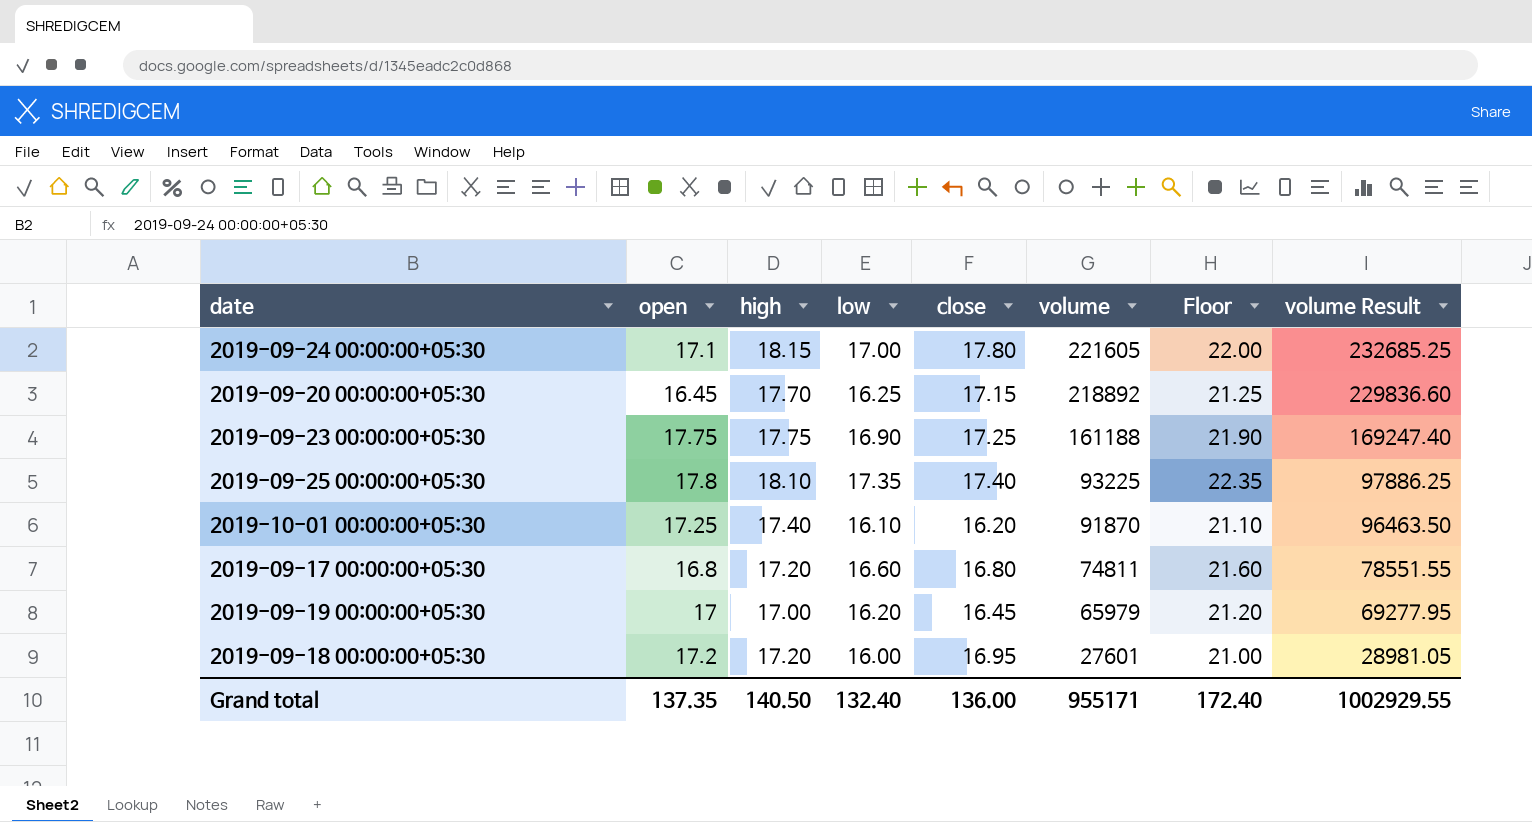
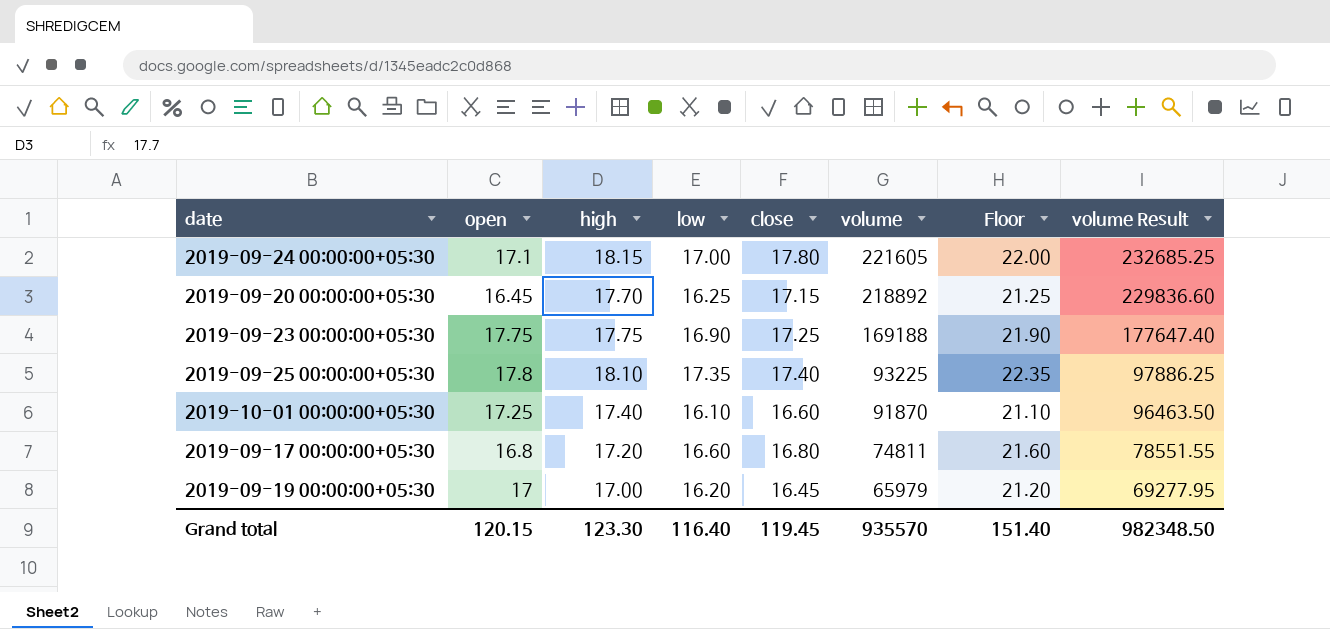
row 2019-09-18 00:00:00+05:30: 17.2 | 17.20 | 16.00 | 16.95 | 27601 | 21.00 | 28981.05 -> none
2019-09-23 00:00:00+05:30 | volume: 161188 -> 169188
2019-09-23 00:00:00+05:30 | volume Result: 169247.40 -> 177647.40
2019-10-01 00:00:00+05:30 | close: 16.20 -> 16.60
Grand total | open: 137.35 -> 120.15
Grand total | high: 140.50 -> 123.30
Grand total | low: 132.40 -> 116.40
Grand total | close: 136.00 -> 119.45
Grand total | volume: 955171 -> 935570
Grand total | Floor: 172.40 -> 151.40
Grand total | volume Result: 1002929.55 -> 982348.50

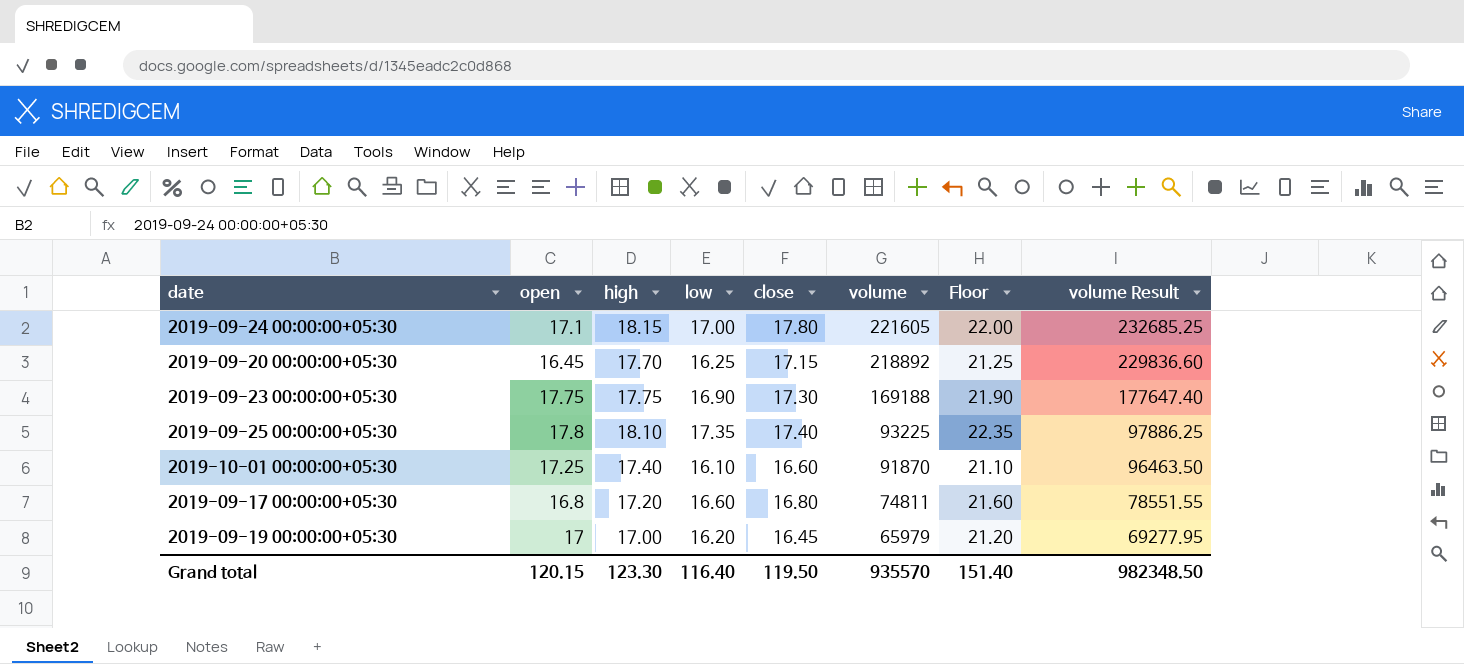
2019-09-23 00:00:00+05:30 | close: 17.25 -> 17.30
Grand total | close: 119.45 -> 119.50

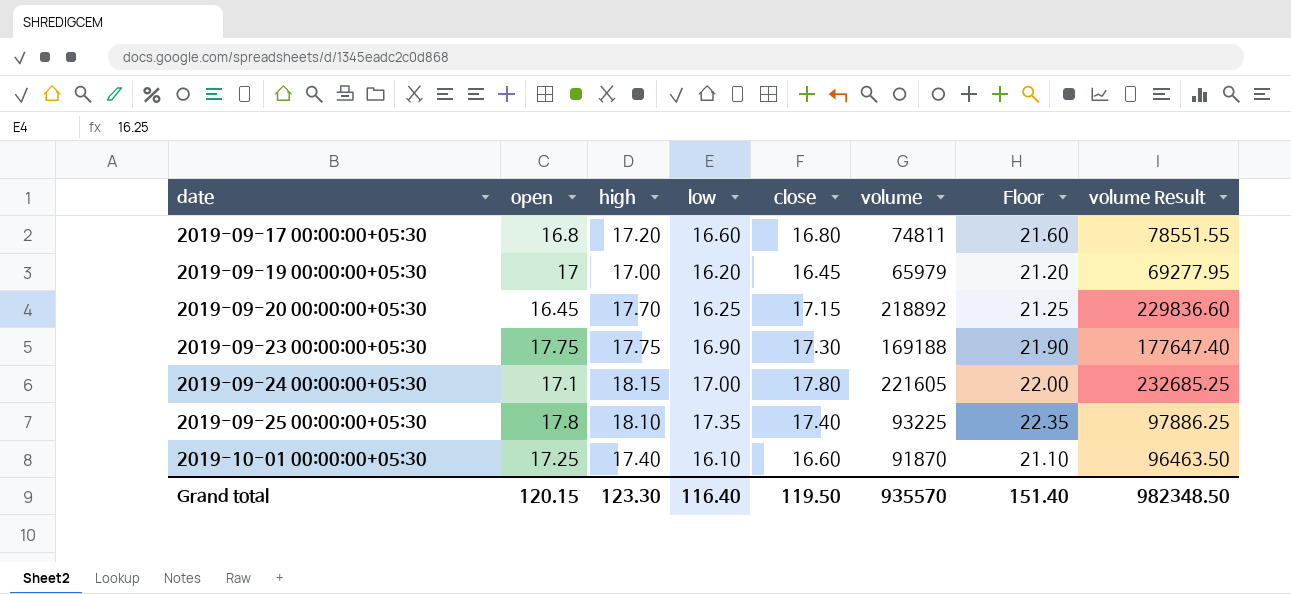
row order: volume descending -> date ascending

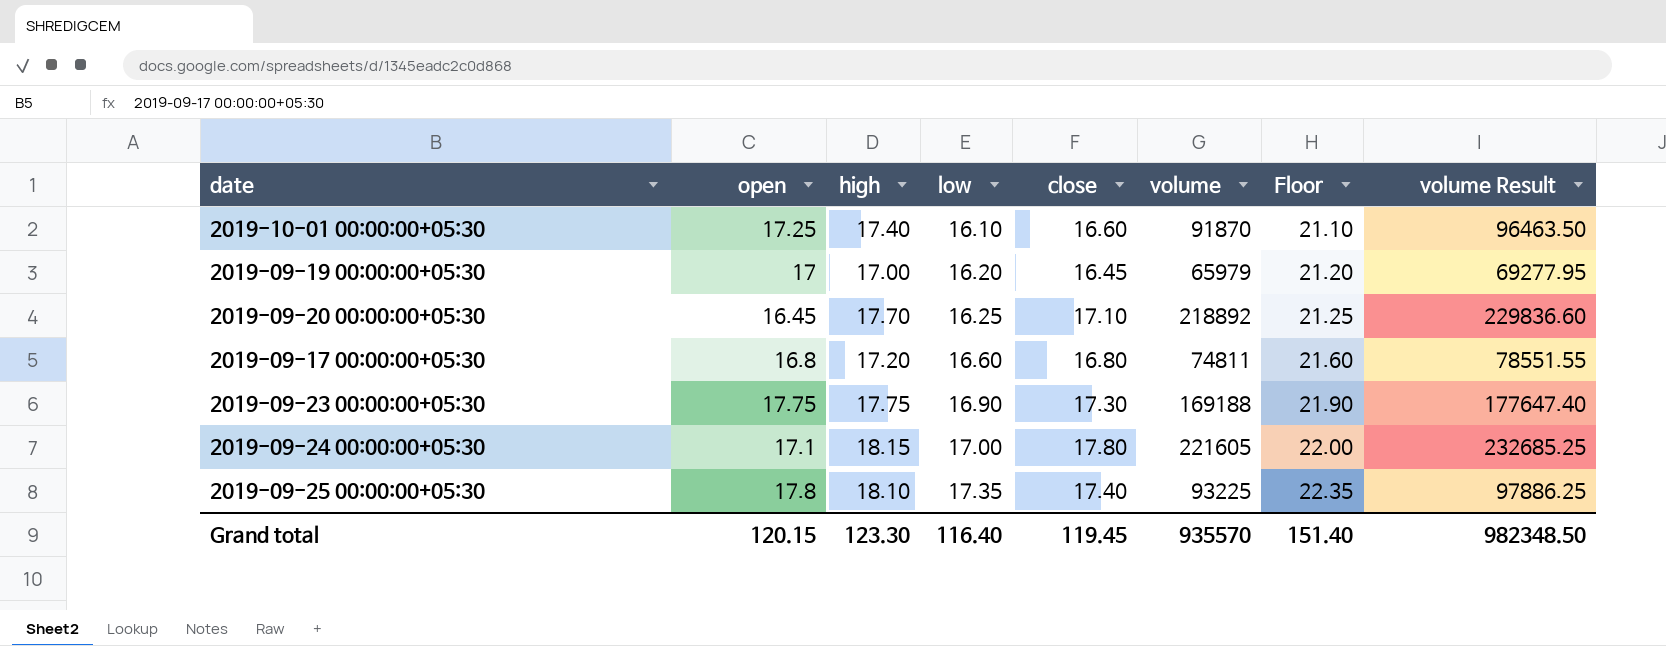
row order: date ascending -> low ascending
2019-09-20 00:00:00+05:30 | close: 17.15 -> 17.10
Grand total | close: 119.50 -> 119.45

